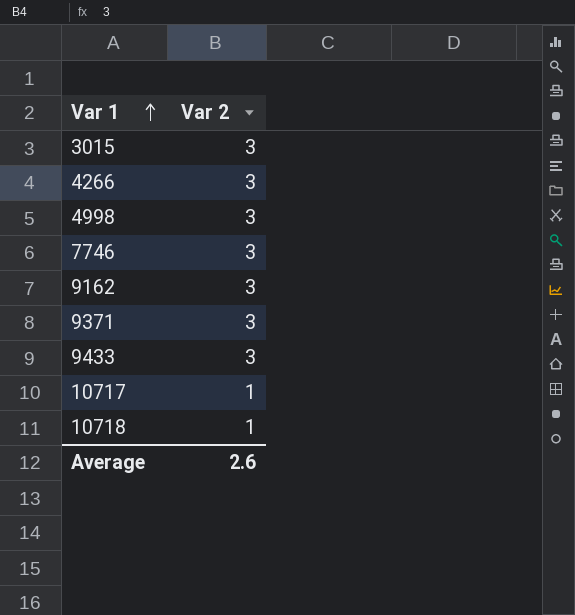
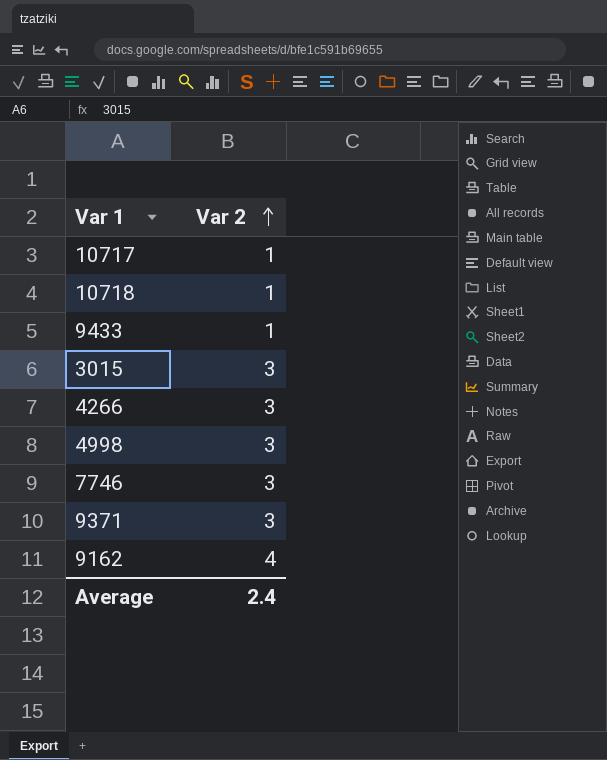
row order: Var 1 ascending -> Var 2 ascending
9433 | Var 2: 3 -> 1
9162 | Var 2: 3 -> 4
Average | Var 2: 2.6 -> 2.4

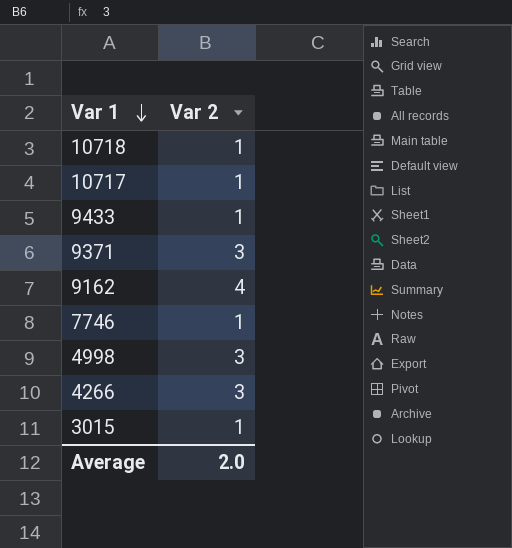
row order: Var 2 ascending -> Var 1 descending
7746 | Var 2: 3 -> 1
3015 | Var 2: 3 -> 1
Average | Var 2: 2.4 -> 2.0

